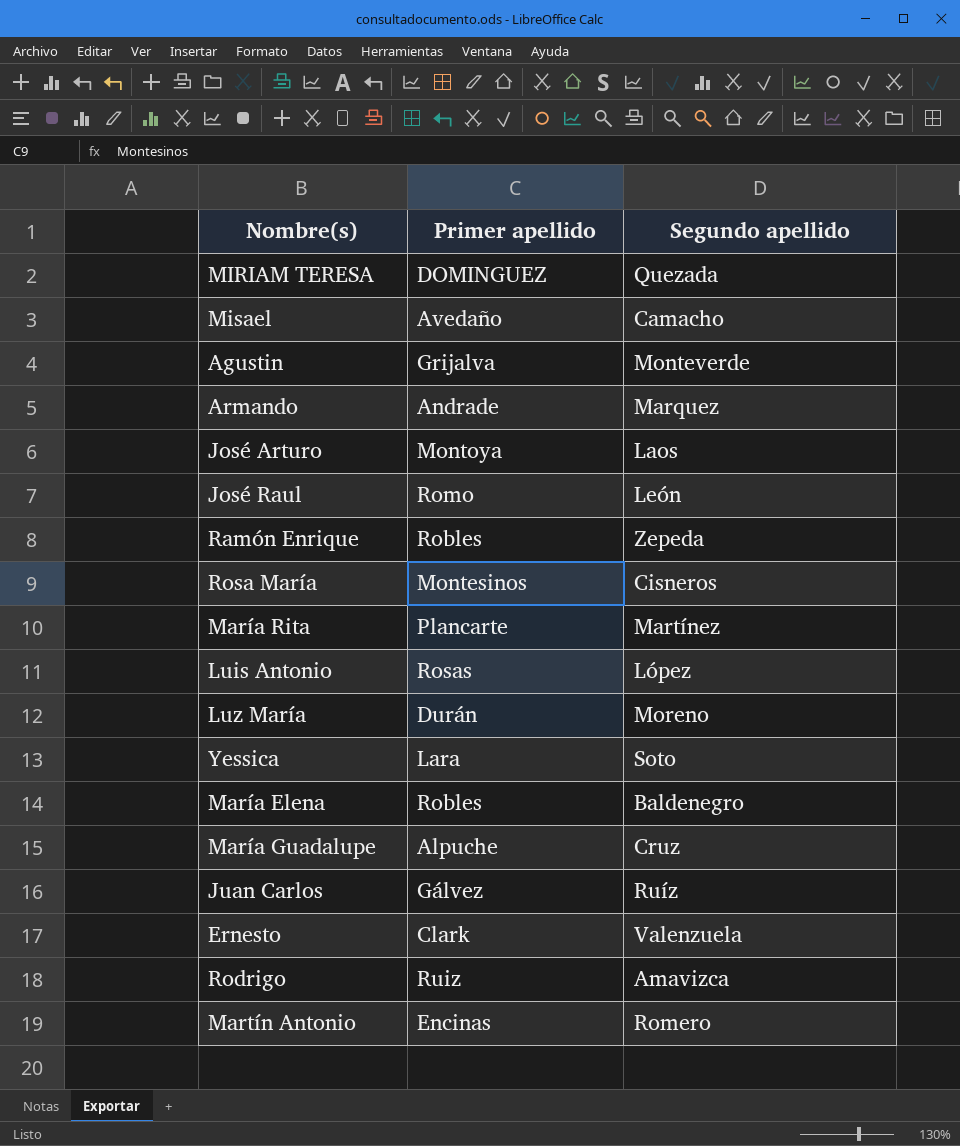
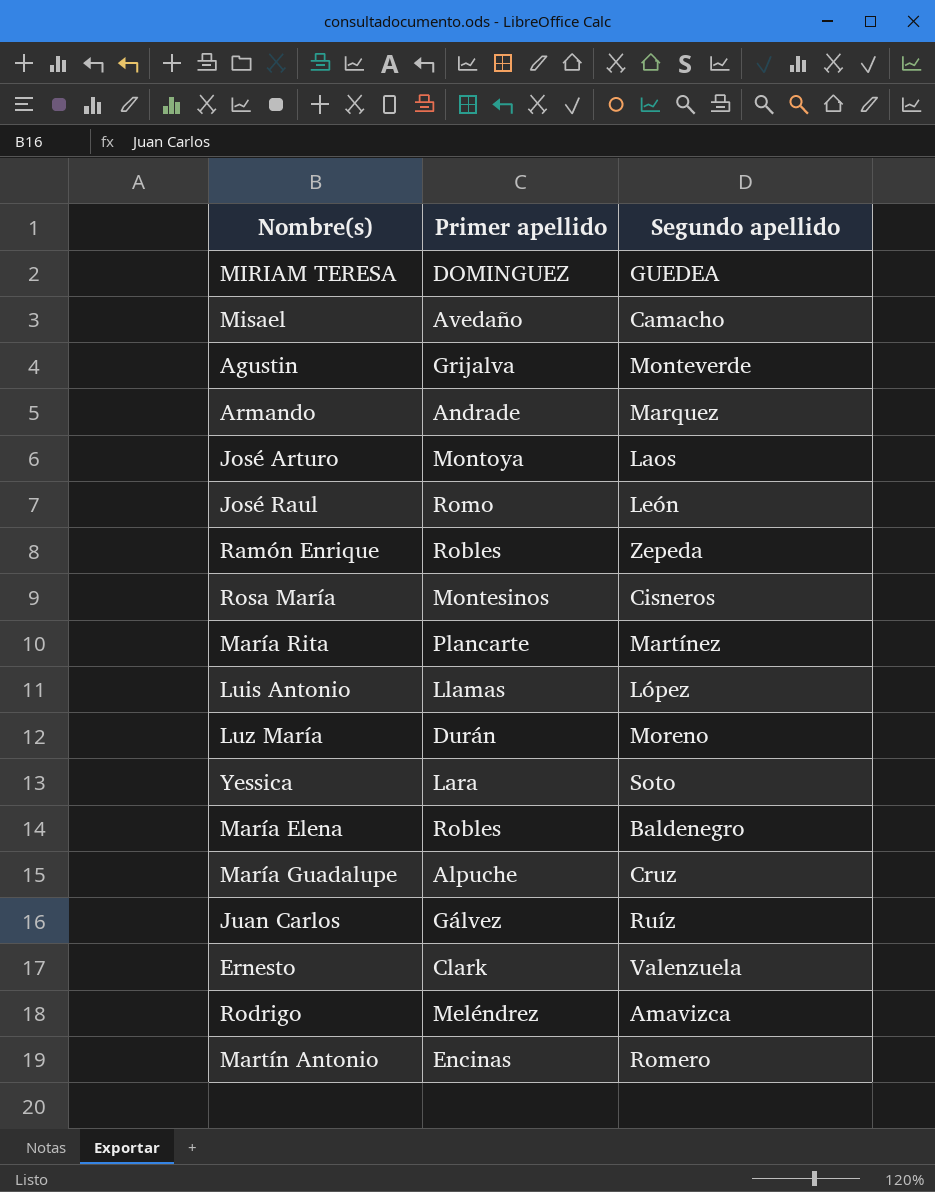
MIRIAM TERESA | Segundo apellido: Quezada -> GUEDEA
Luis Antonio | Primer apellido: Rosas -> Llamas
Rodrigo | Primer apellido: Ruiz -> Meléndrez

